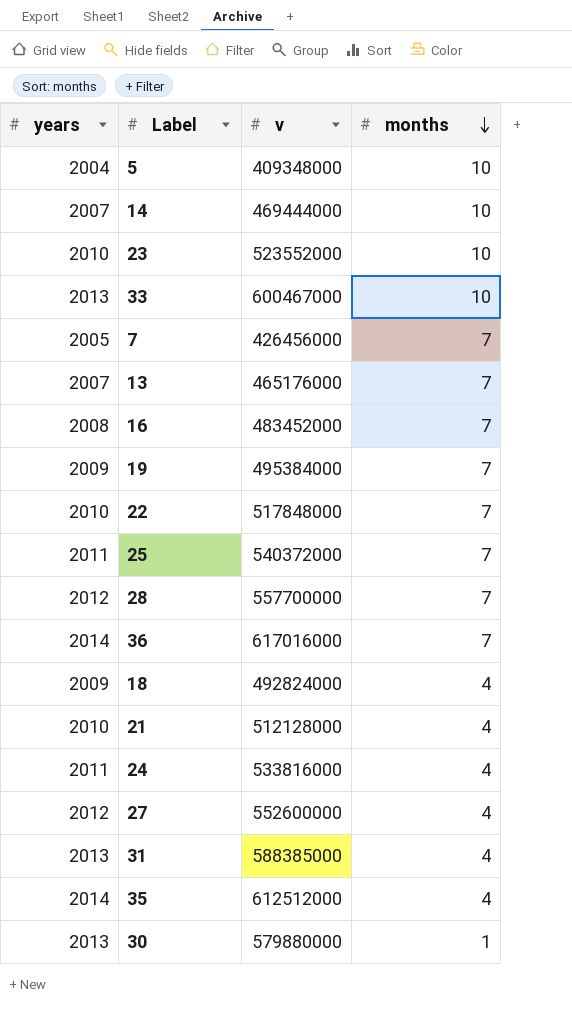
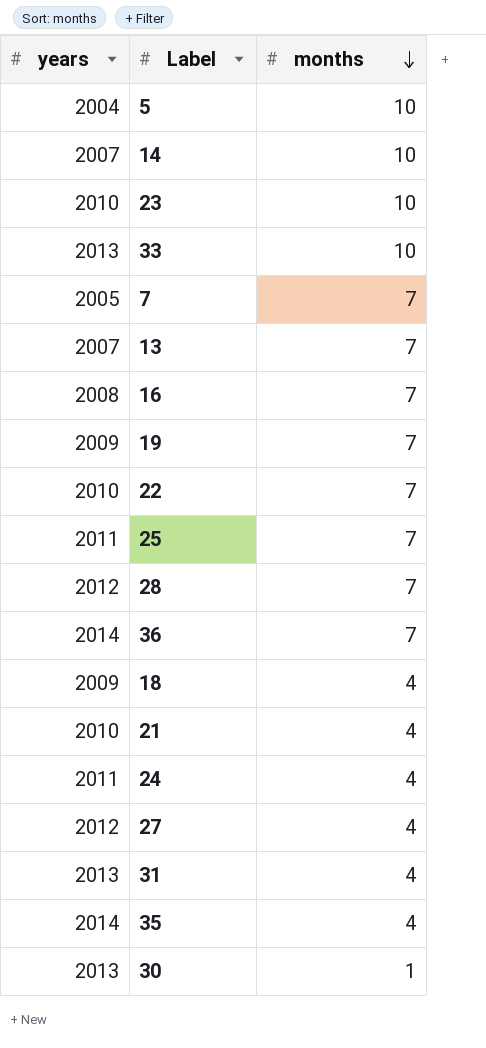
column v | position: 3 -> none

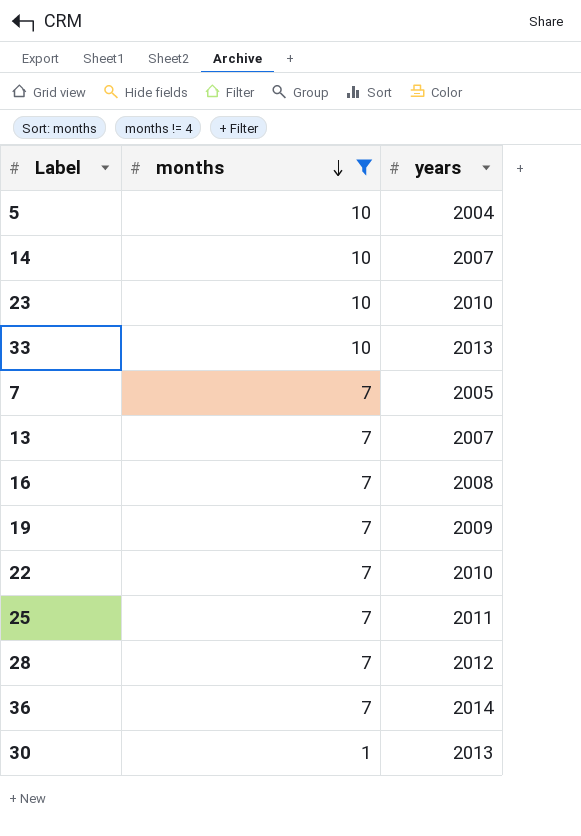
filter: none -> months != 4
column years | position: 1 -> 3

